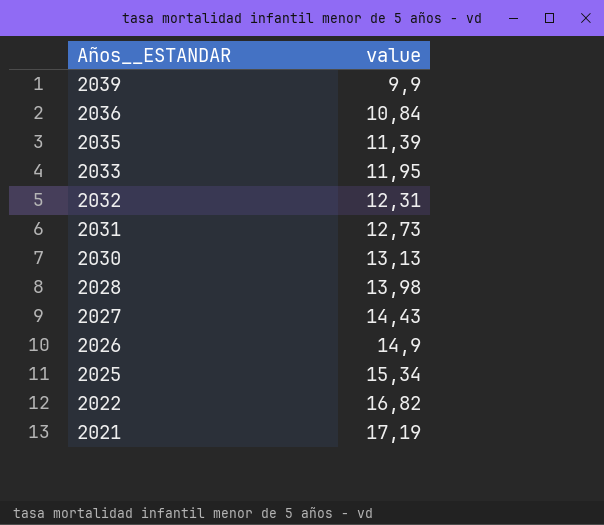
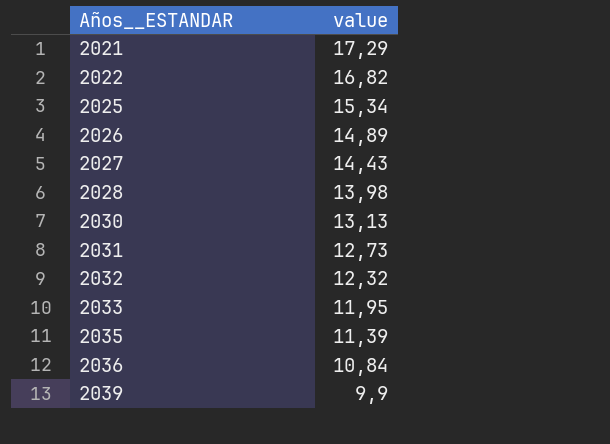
row order: Años__ESTANDAR descending -> Años__ESTANDAR ascending
2021 | value: 17,19 -> 17,29
2026 | value: 14,9 -> 14,89
2032 | value: 12,31 -> 12,32

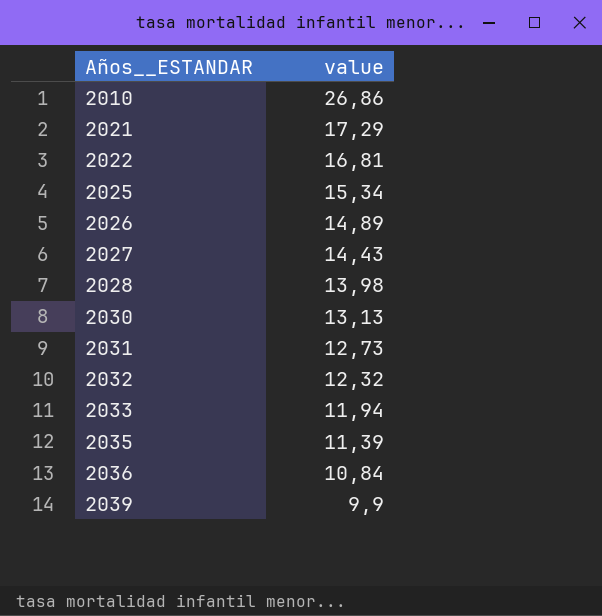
row 2010: none -> 26,86
2022 | value: 16,82 -> 16,81
2033 | value: 11,95 -> 11,94

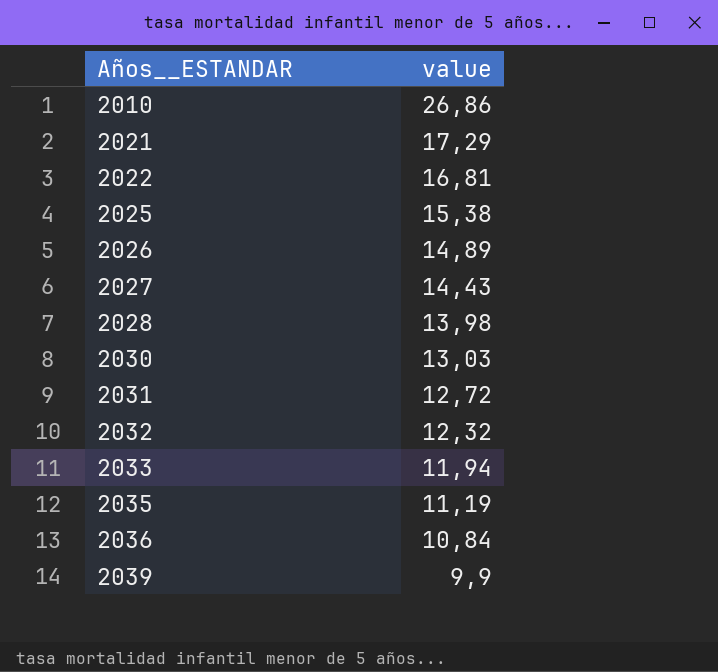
2025 | value: 15,34 -> 15,38
2030 | value: 13,13 -> 13,03
2031 | value: 12,73 -> 12,72
2035 | value: 11,39 -> 11,19

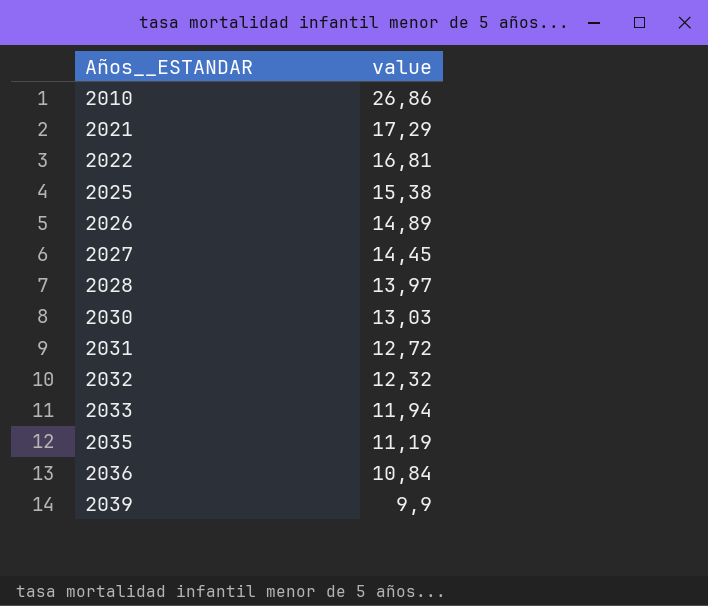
2027 | value: 14,43 -> 14,45
2028 | value: 13,98 -> 13,97

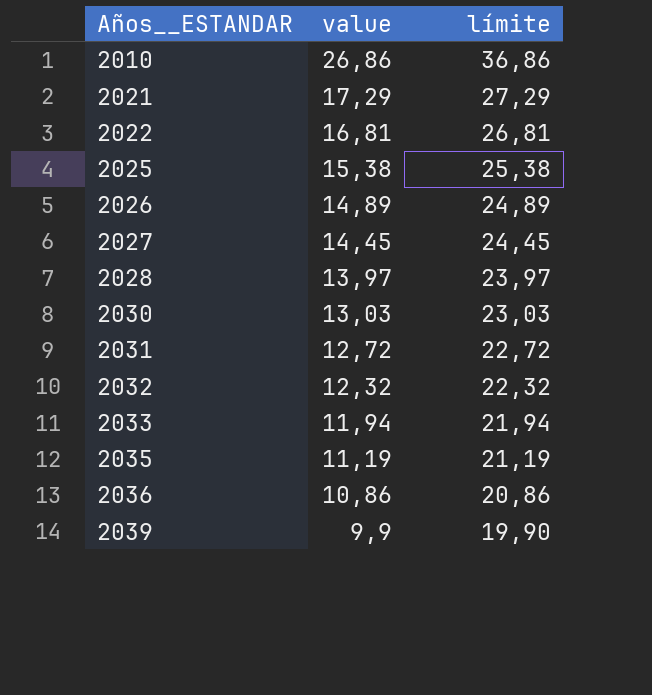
column límite | formula: none -> [value] + 10
2036 | value: 10,84 -> 10,86

